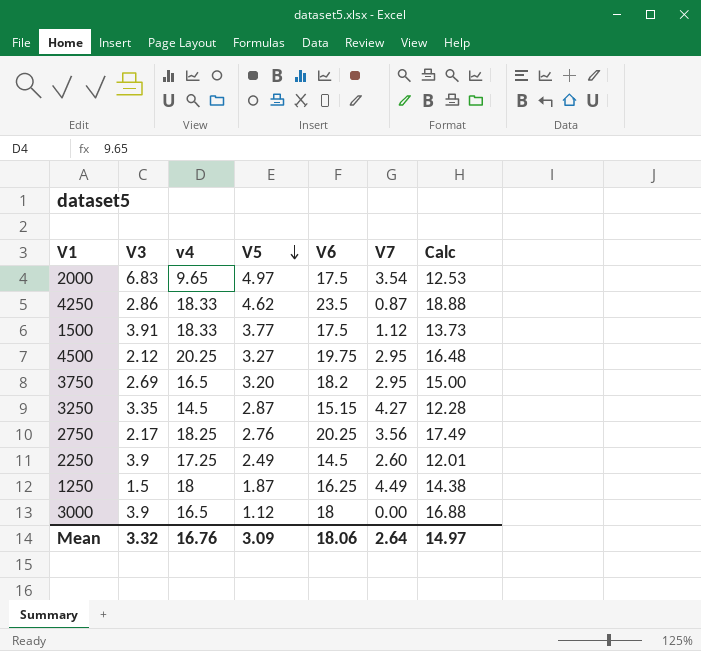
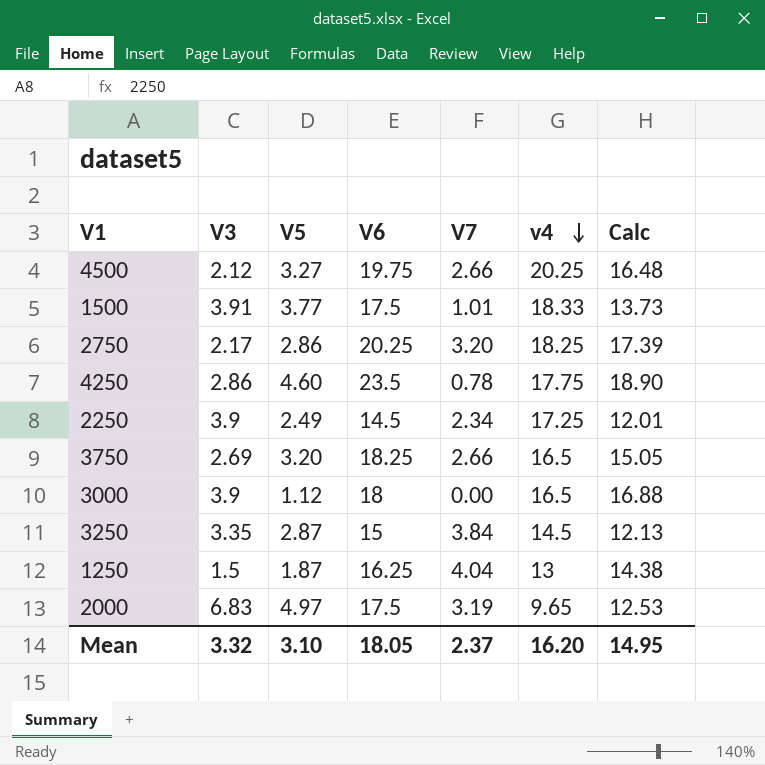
row order: V5 descending -> v4 descending
column v4 | position: 3 -> 6
4500 | V7: 2.95 -> 2.66
1500 | V7: 1.12 -> 1.01
2750 | V5: 2.76 -> 2.86
2750 | V7: 3.56 -> 3.20
2750 | Calc: 17.49 -> 17.39
4250 | V5: 4.62 -> 4.60
4250 | V7: 0.87 -> 0.78
4250 | v4: 18.33 -> 17.75
4250 | Calc: 18.88 -> 18.90
2250 | V7: 2.60 -> 2.34
3750 | V6: 18.2 -> 18.25
3750 | V7: 2.95 -> 2.66
3750 | Calc: 15.00 -> 15.05
3250 | V6: 15.15 -> 15
3250 | V7: 4.27 -> 3.84
3250 | Calc: 12.28 -> 12.13
1250 | V7: 4.49 -> 4.04
1250 | v4: 18 -> 13
2000 | V7: 3.54 -> 3.19
Mean | V5: 3.09 -> 3.10
Mean | V6: 18.06 -> 18.05
Mean | V7: 2.64 -> 2.37
Mean | v4: 16.76 -> 16.20
Mean | Calc: 14.97 -> 14.95

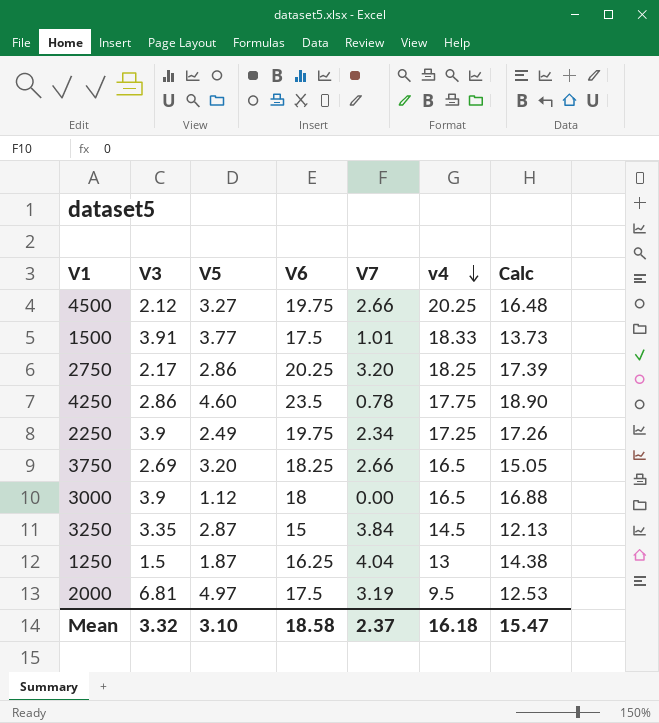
2250 | V6: 14.5 -> 19.75
2250 | Calc: 12.01 -> 17.26
2000 | V3: 6.83 -> 6.81
2000 | v4: 9.65 -> 9.5
Mean | V6: 18.05 -> 18.58
Mean | v4: 16.20 -> 16.18
Mean | Calc: 14.95 -> 15.47

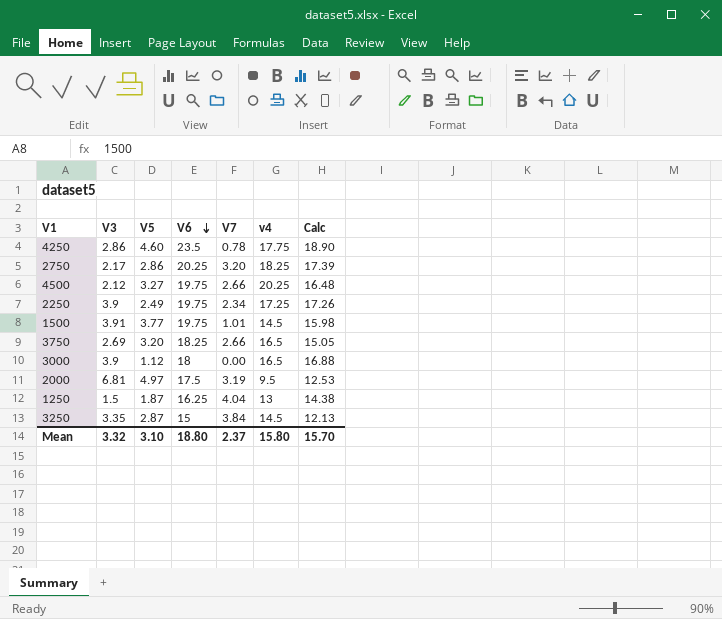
row order: v4 descending -> V6 descending
1500 | V6: 17.5 -> 19.75
1500 | v4: 18.33 -> 14.5
1500 | Calc: 13.73 -> 15.98
Mean | V6: 18.58 -> 18.80
Mean | v4: 16.18 -> 15.80
Mean | Calc: 15.47 -> 15.70

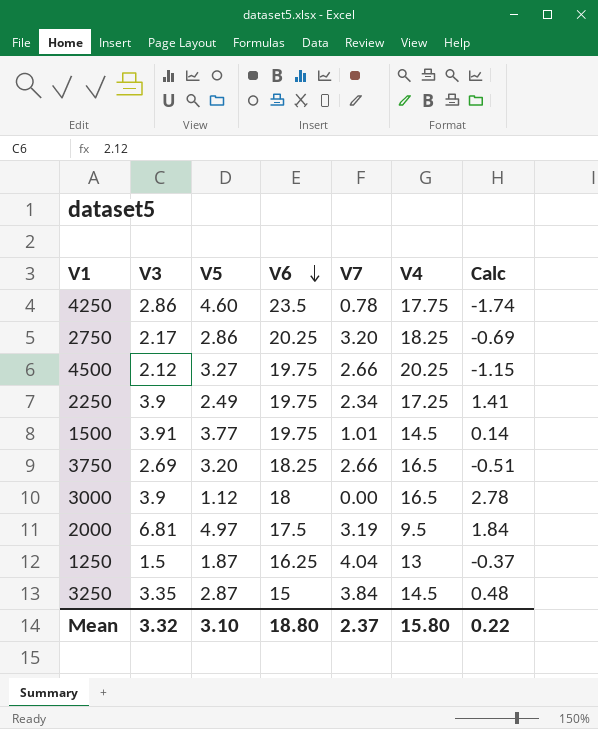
column name: v4 -> V4
column Calc | formula: [V6] - [V5] -> [V3] - [V5]
Mean | Calc: 15.70 -> 0.22

